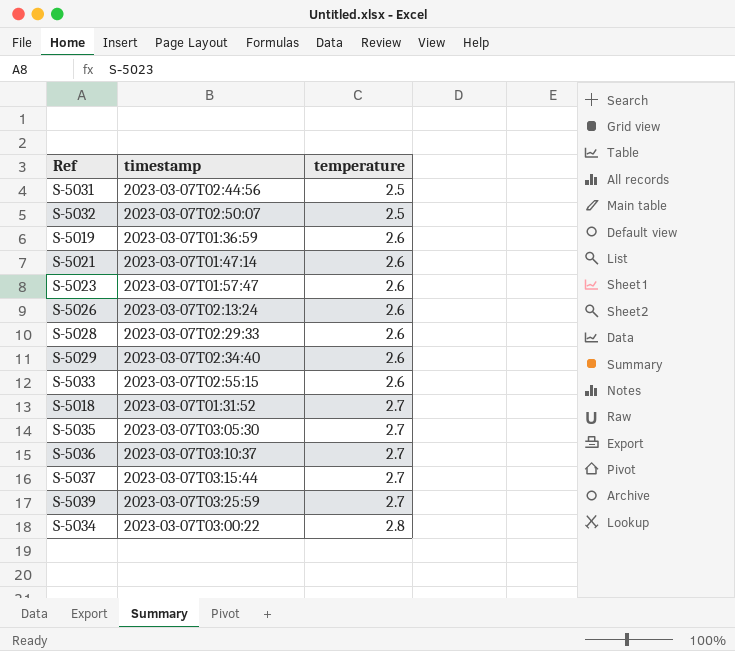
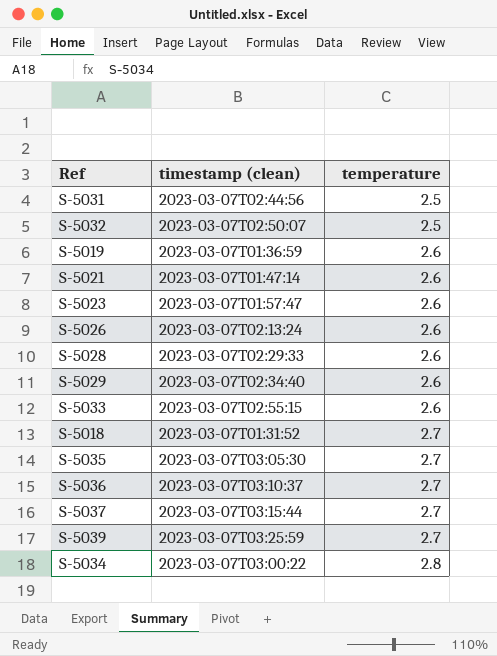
column name: timestamp -> timestamp (clean)

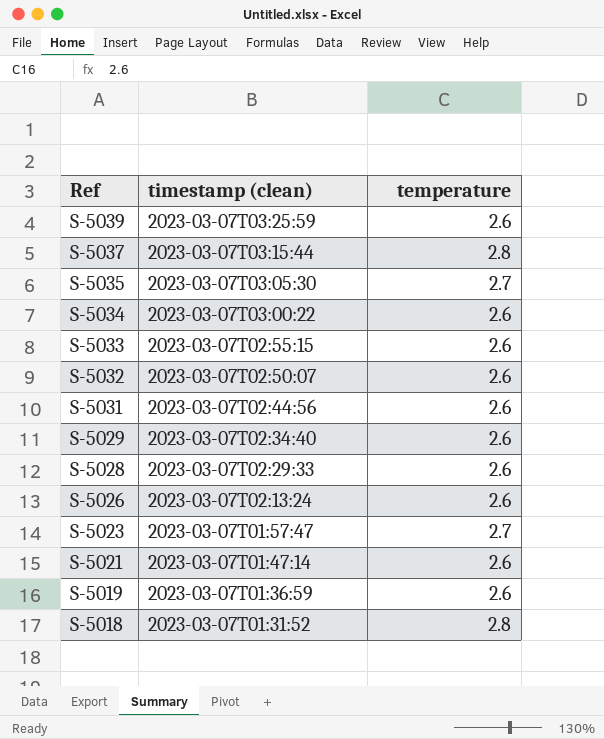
row order: temperature ascending -> Ref descending
row S-5036: 2023-03-07T03:10:37 | 2.7 -> none
S-5039 | temperature: 2.7 -> 2.6
S-5037 | temperature: 2.7 -> 2.8
S-5034 | temperature: 2.8 -> 2.6
S-5032 | temperature: 2.5 -> 2.6
S-5031 | temperature: 2.5 -> 2.6
S-5023 | temperature: 2.6 -> 2.7
S-5018 | temperature: 2.7 -> 2.8

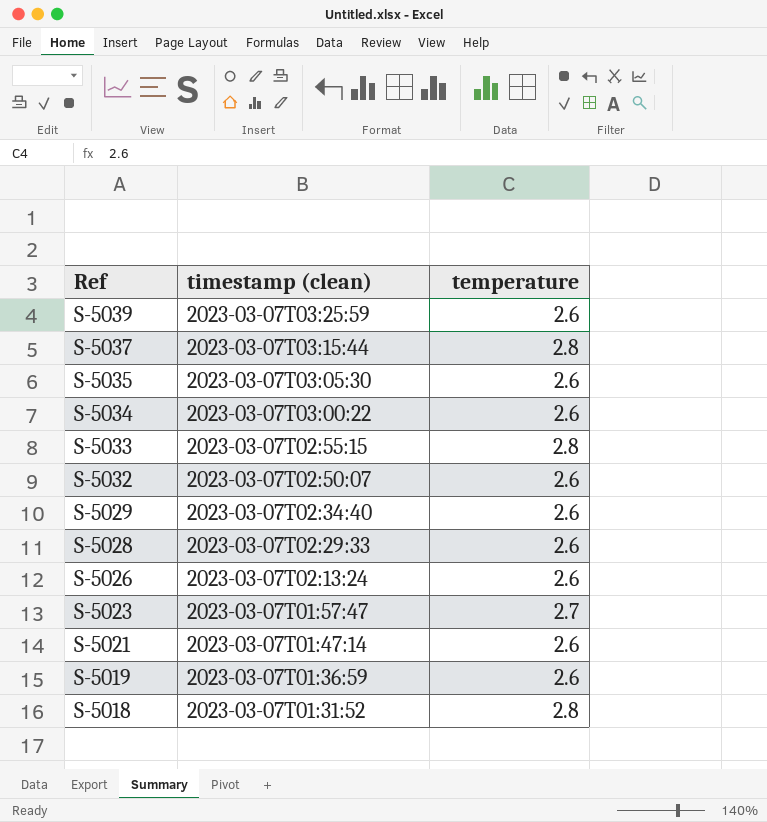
row S-5031: 2023-03-07T02:44:56 | 2.6 -> none
S-5035 | temperature: 2.7 -> 2.6
S-5033 | temperature: 2.6 -> 2.8

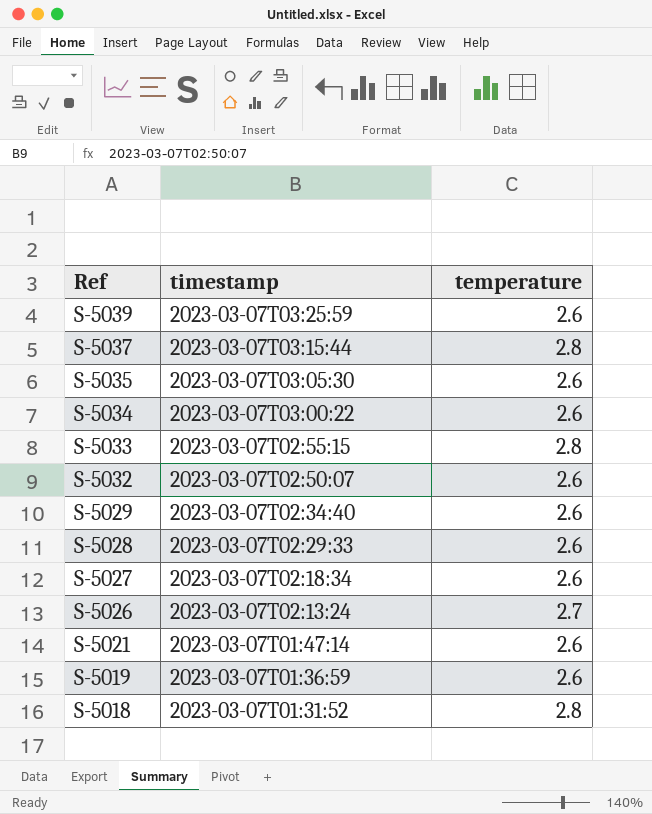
column name: timestamp (clean) -> timestamp
row S-5023: 2023-03-07T01:57:47 | 2.7 -> none
row S-5027: none -> 2023-03-07T02:18:34 | 2.6
S-5026 | temperature: 2.6 -> 2.7

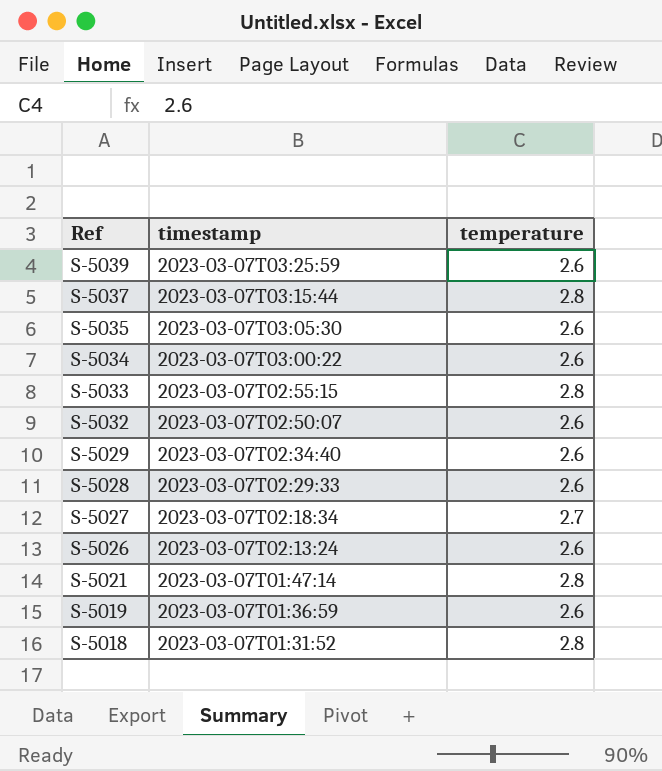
S-5027 | temperature: 2.6 -> 2.7
S-5026 | temperature: 2.7 -> 2.6
S-5021 | temperature: 2.6 -> 2.8

